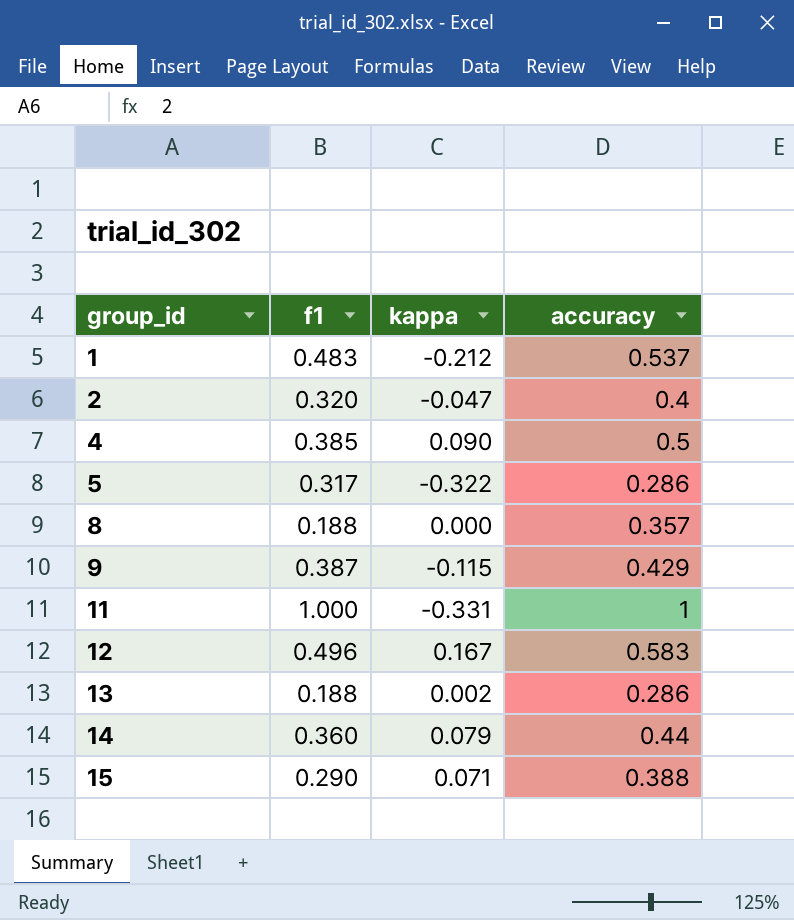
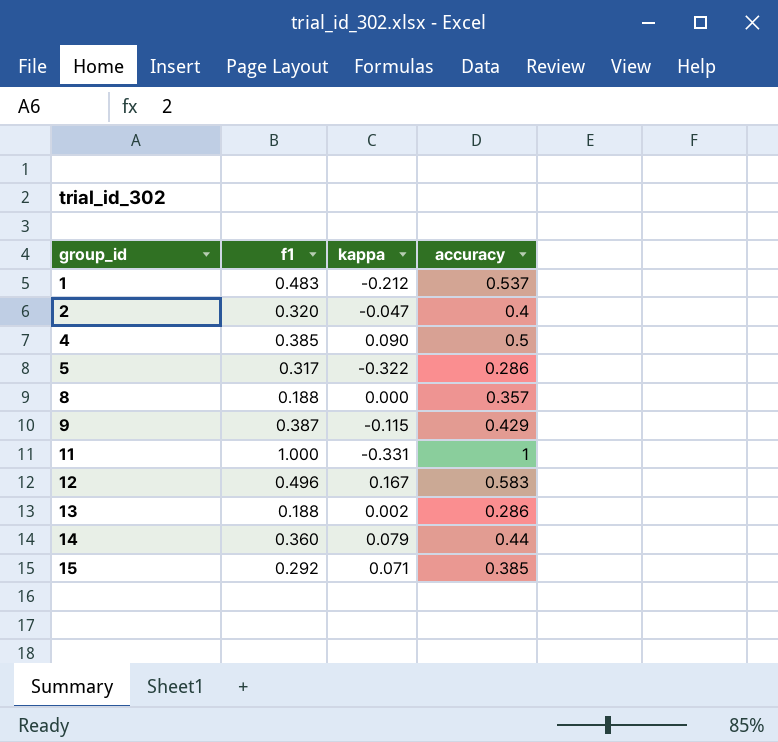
15 | f1: 0.290 -> 0.292
15 | accuracy: 0.388 -> 0.385

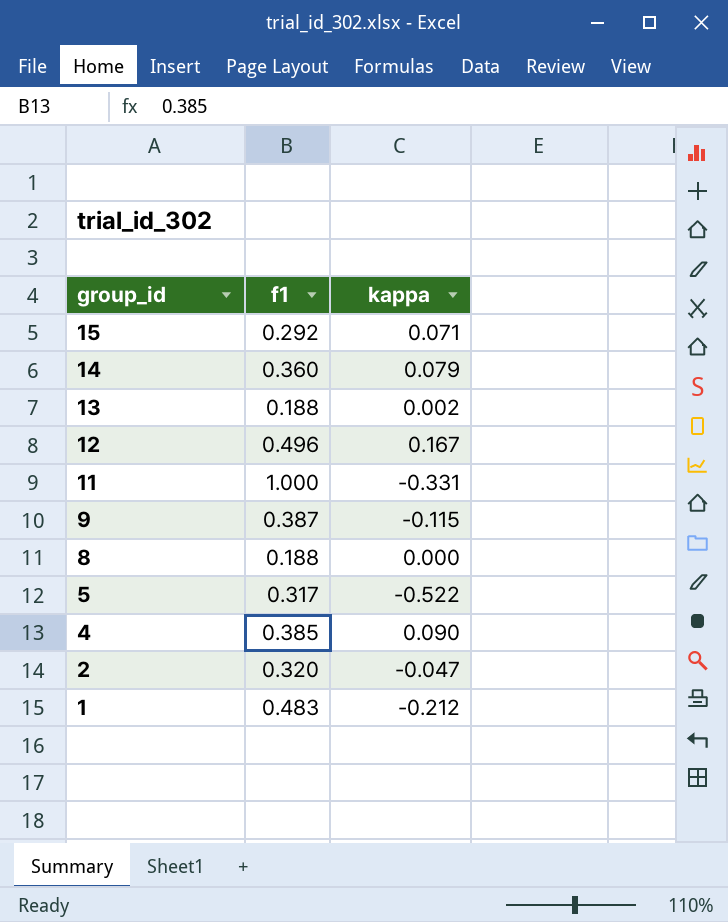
row order: group_id ascending -> group_id descending
column accuracy | position: 4 -> none
5 | kappa: -0.322 -> -0.522

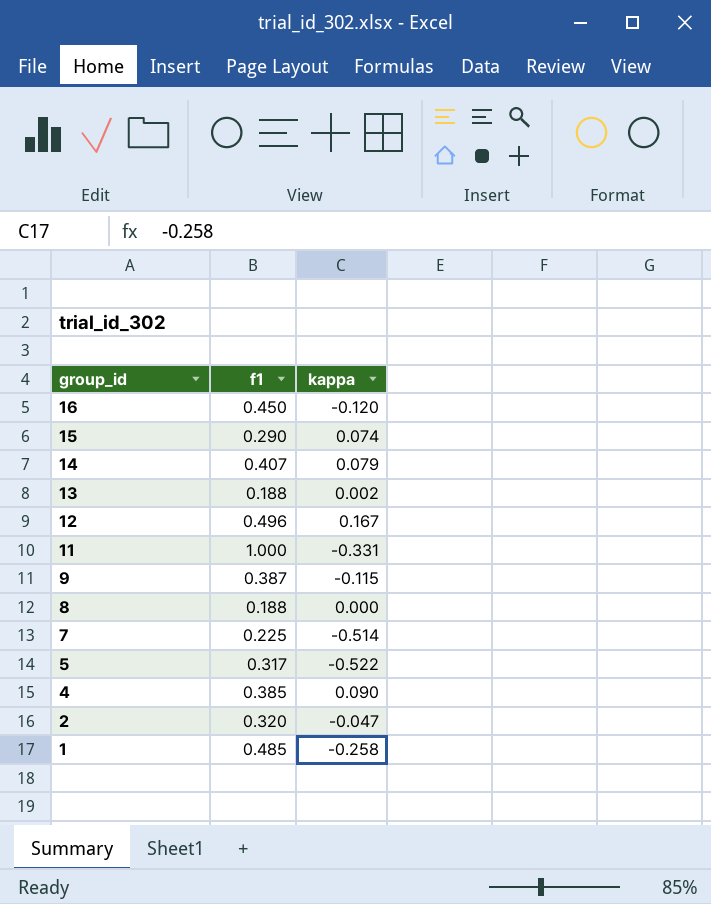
row 16: none -> 0.450 | -0.120
15 | f1: 0.292 -> 0.290
15 | kappa: 0.071 -> 0.074
14 | f1: 0.360 -> 0.407
row 7: none -> 0.225 | -0.514
1 | f1: 0.483 -> 0.485
1 | kappa: -0.212 -> -0.258

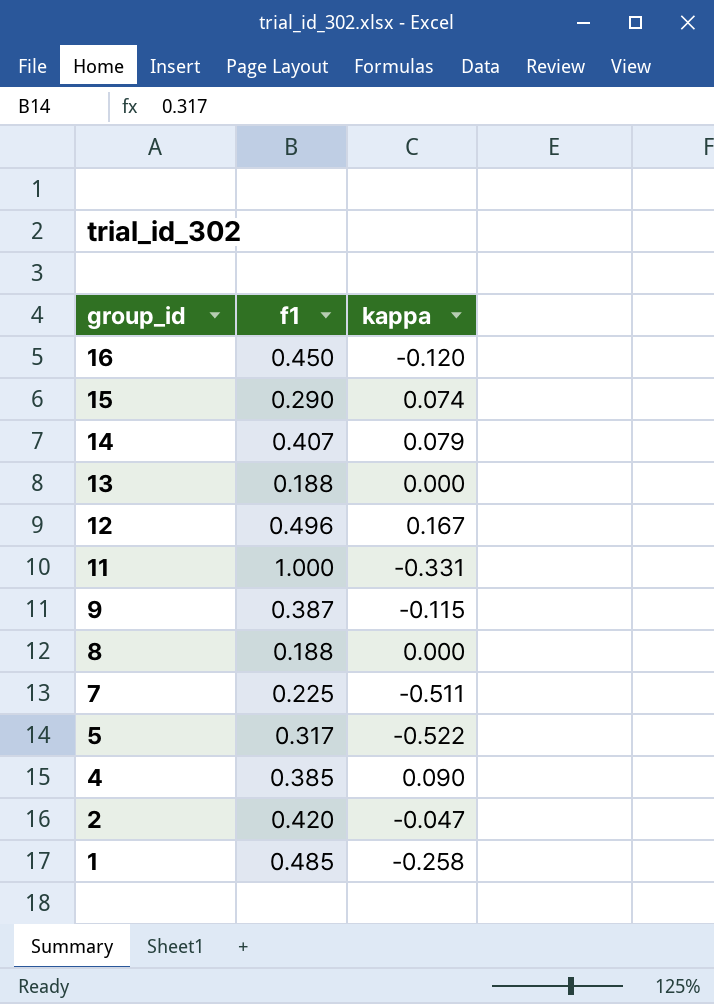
13 | kappa: 0.002 -> 0.000
7 | kappa: -0.514 -> -0.511
2 | f1: 0.320 -> 0.420

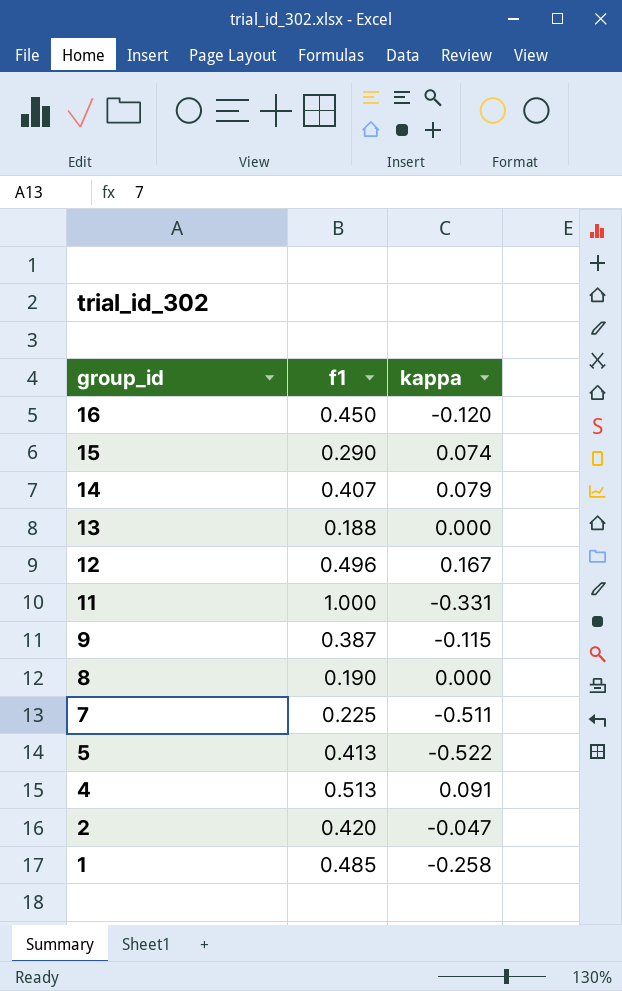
8 | f1: 0.188 -> 0.190
5 | f1: 0.317 -> 0.413
4 | f1: 0.385 -> 0.513
4 | kappa: 0.090 -> 0.091

